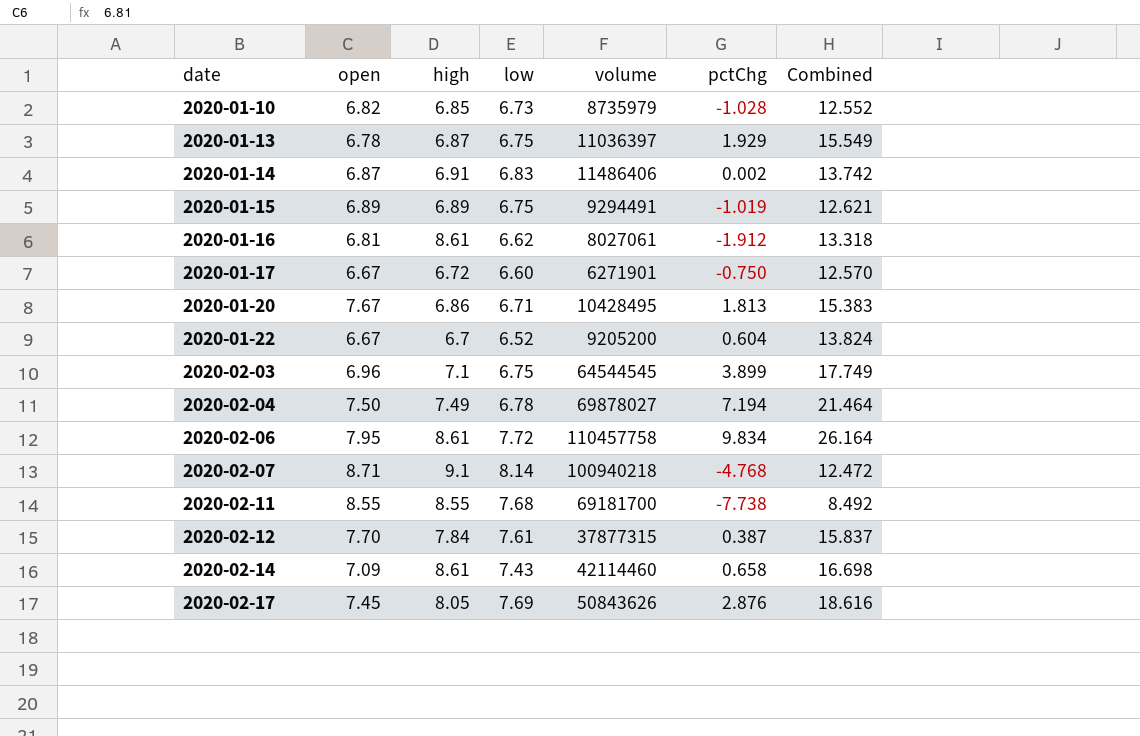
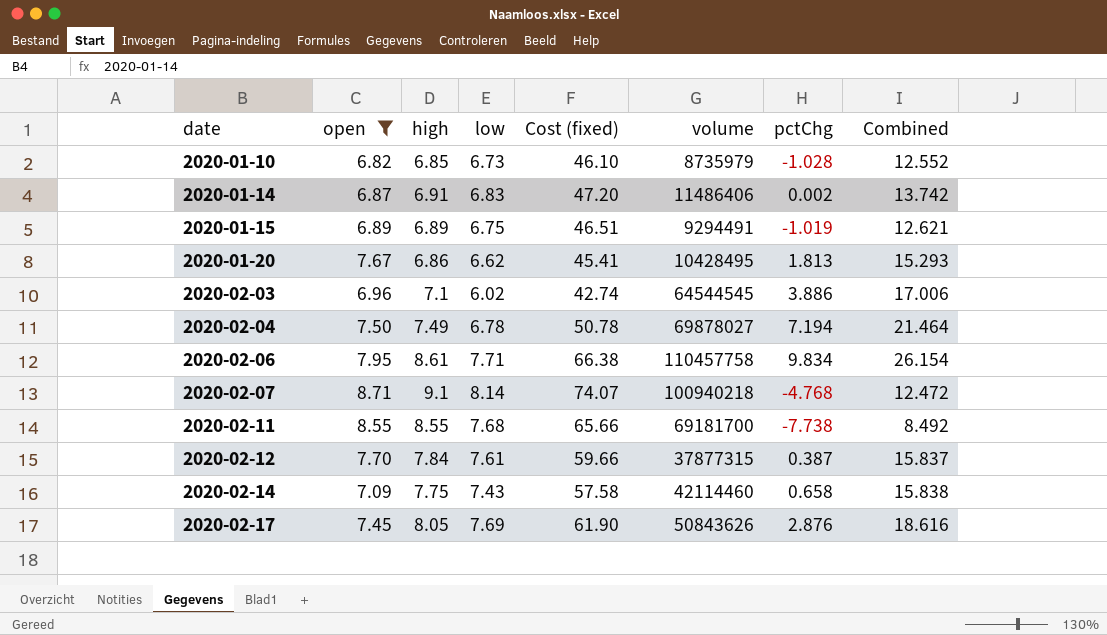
filter: none -> open >= 6.82
column Cost (fixed) | formula: none -> [high] * [low]
2020-01-20 | low: 6.71 -> 6.62
2020-01-20 | Combined: 15.383 -> 15.293
2020-02-03 | low: 6.75 -> 6.02
2020-02-03 | pctChg: 3.899 -> 3.886
2020-02-03 | Combined: 17.749 -> 17.006
2020-02-06 | low: 7.72 -> 7.71
2020-02-06 | Combined: 26.164 -> 26.154
2020-02-14 | high: 8.61 -> 7.75
2020-02-14 | Combined: 16.698 -> 15.838

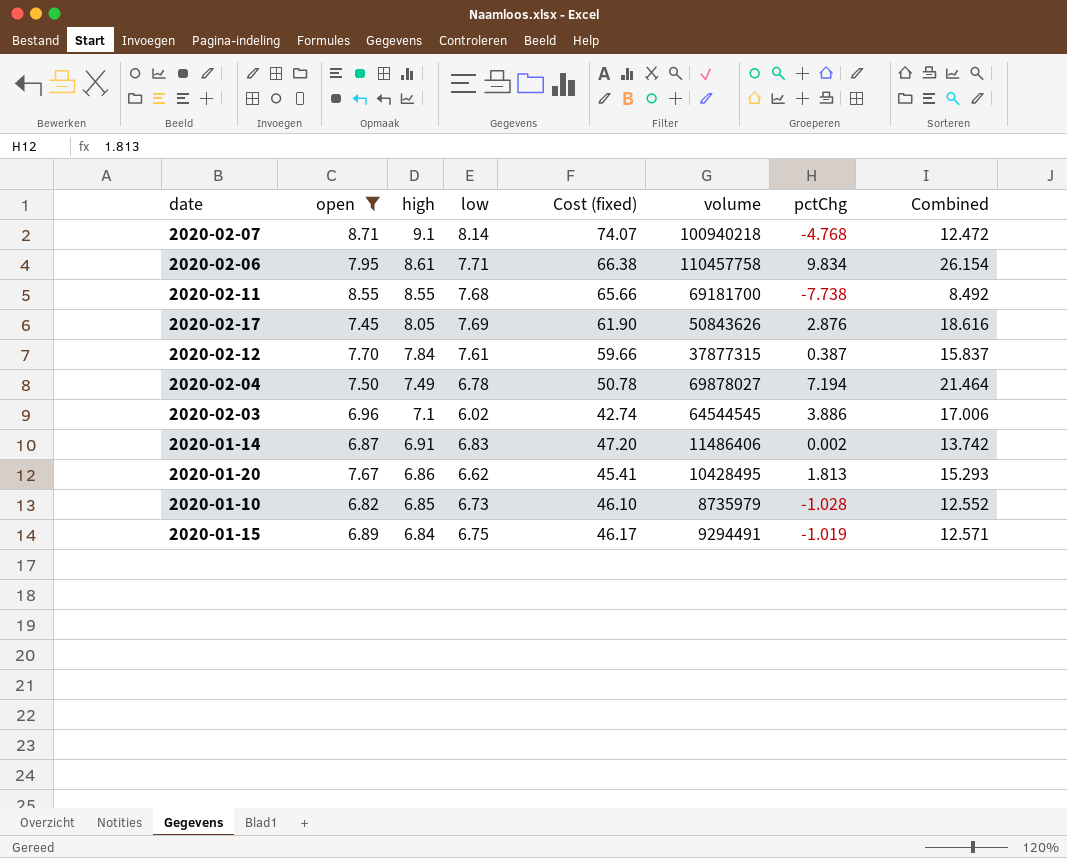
row order: date ascending -> high descending
row 2020-02-14: 7.09 | 7.75 | 7.43 | 57.58 | 42114460 | 0.658 | 15.838 -> none
2020-01-15 | high: 6.89 -> 6.84
2020-01-15 | Cost (fixed): 46.51 -> 46.17
2020-01-15 | Combined: 12.621 -> 12.571

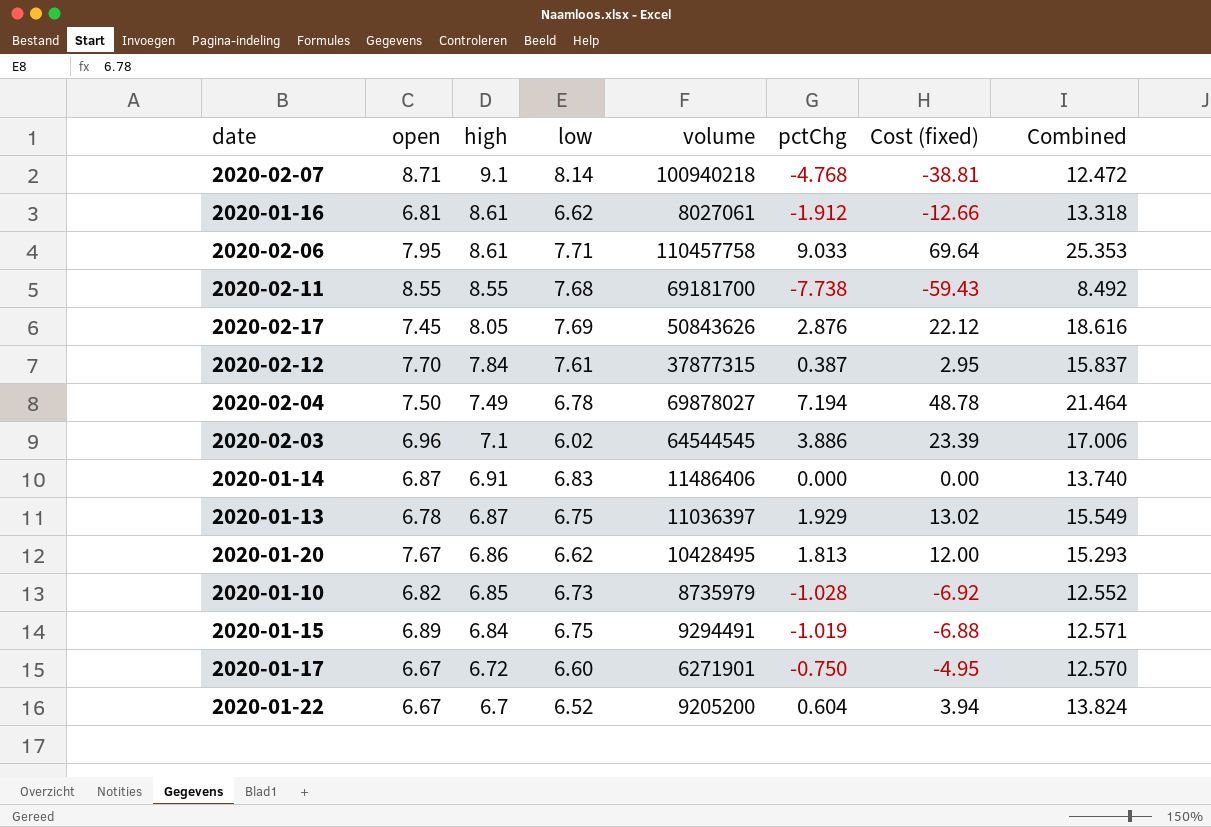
filter: open >= 6.82 -> none
column Cost (fixed) | formula: [high] * [low] -> [low] * [pctChg]
column Cost (fixed) | position: 5 -> 7
2020-02-06 | pctChg: 9.834 -> 9.033
2020-02-06 | Combined: 26.154 -> 25.353
2020-01-14 | pctChg: 0.002 -> 0.000
2020-01-14 | Combined: 13.742 -> 13.740

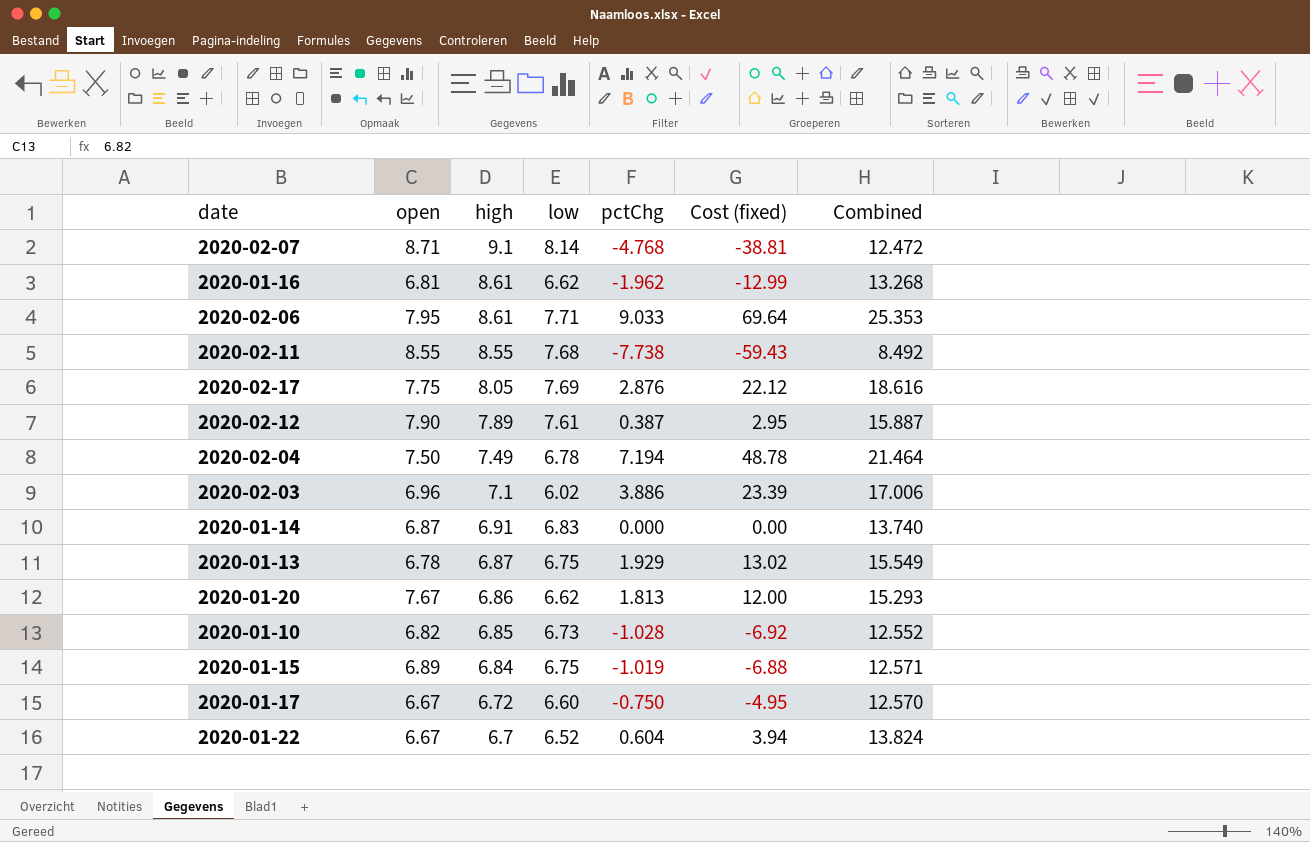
column volume | position: 5 -> none
2020-01-16 | pctChg: -1.912 -> -1.962
2020-01-16 | Cost (fixed): -12.66 -> -12.99
2020-01-16 | Combined: 13.318 -> 13.268
2020-02-17 | open: 7.45 -> 7.75
2020-02-12 | open: 7.70 -> 7.90
2020-02-12 | high: 7.84 -> 7.89
2020-02-12 | Combined: 15.837 -> 15.887

